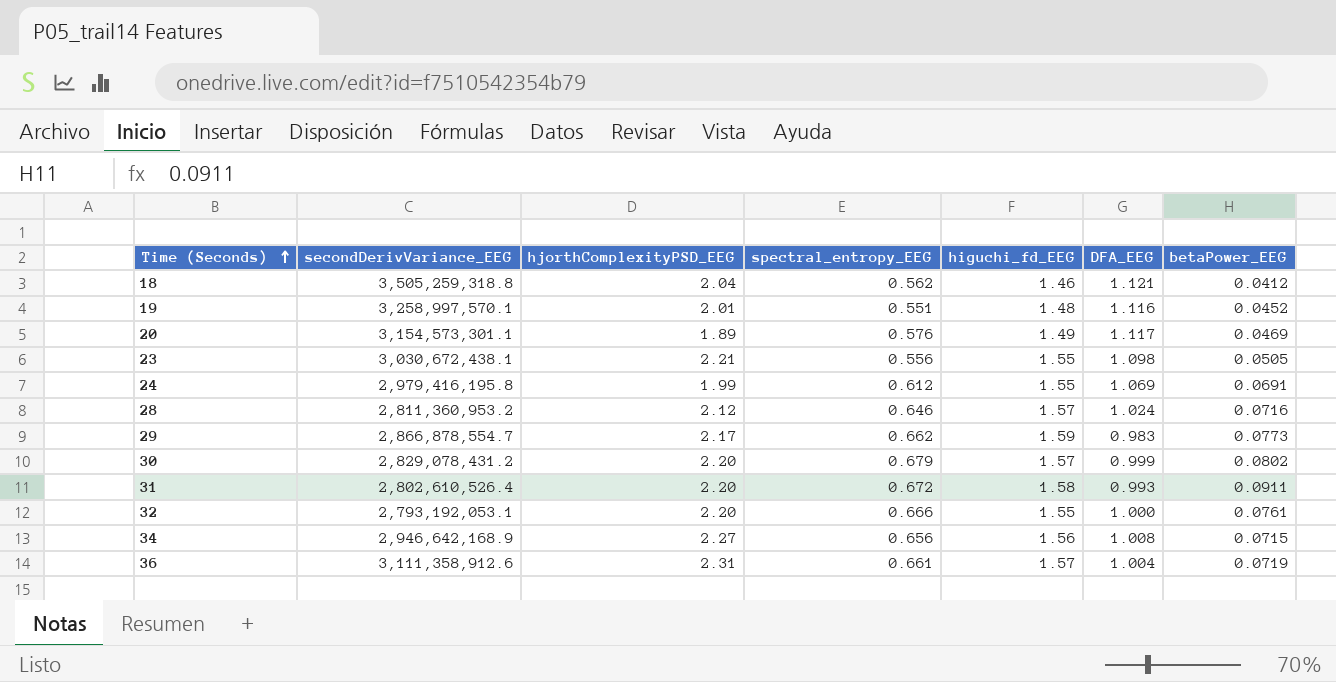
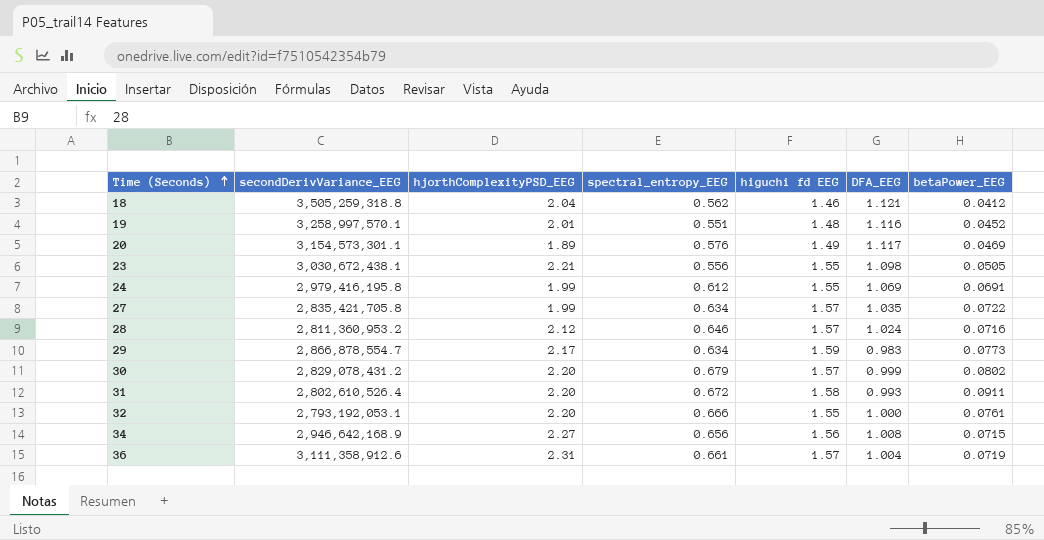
column name: higuchi_fd_EEG -> higuchi fd EEG
row 27: none -> 2,835,421,705.8 | 1.99 | 0.634 | 1.57 | 1.035 | 0.0722
29 | spectral_entropy_EEG: 0.662 -> 0.634

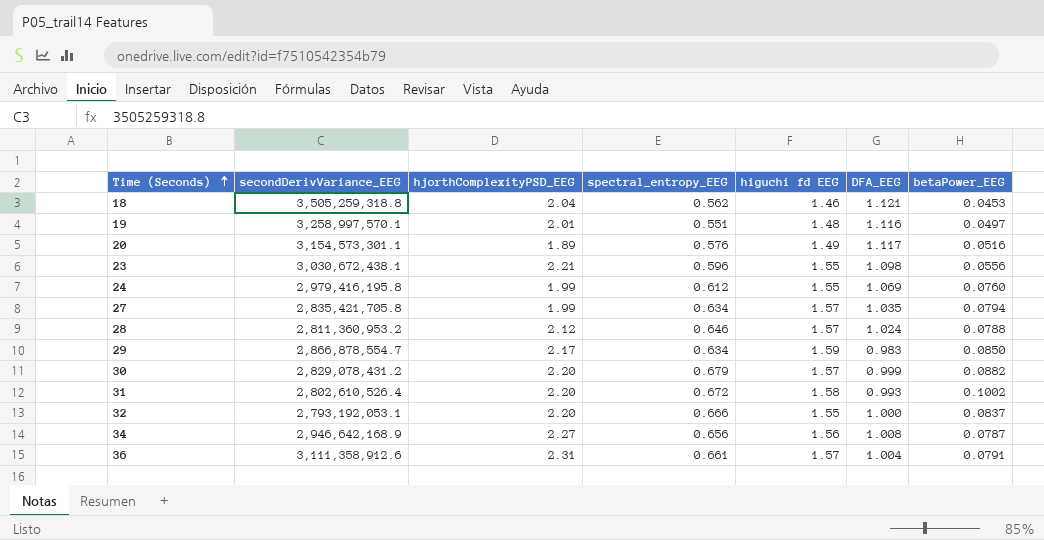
18 | betaPower_EEG: 0.0412 -> 0.0453
19 | betaPower_EEG: 0.0452 -> 0.0497
20 | betaPower_EEG: 0.0469 -> 0.0516
23 | spectral_entropy_EEG: 0.556 -> 0.596
23 | betaPower_EEG: 0.0505 -> 0.0556
24 | betaPower_EEG: 0.0691 -> 0.0760
27 | betaPower_EEG: 0.0722 -> 0.0794
28 | betaPower_EEG: 0.0716 -> 0.0788
29 | betaPower_EEG: 0.0773 -> 0.0850
30 | betaPower_EEG: 0.0802 -> 0.0882
31 | betaPower_EEG: 0.0911 -> 0.1002
32 | betaPower_EEG: 0.0761 -> 0.0837
34 | betaPower_EEG: 0.0715 -> 0.0787
36 | betaPower_EEG: 0.0719 -> 0.0791

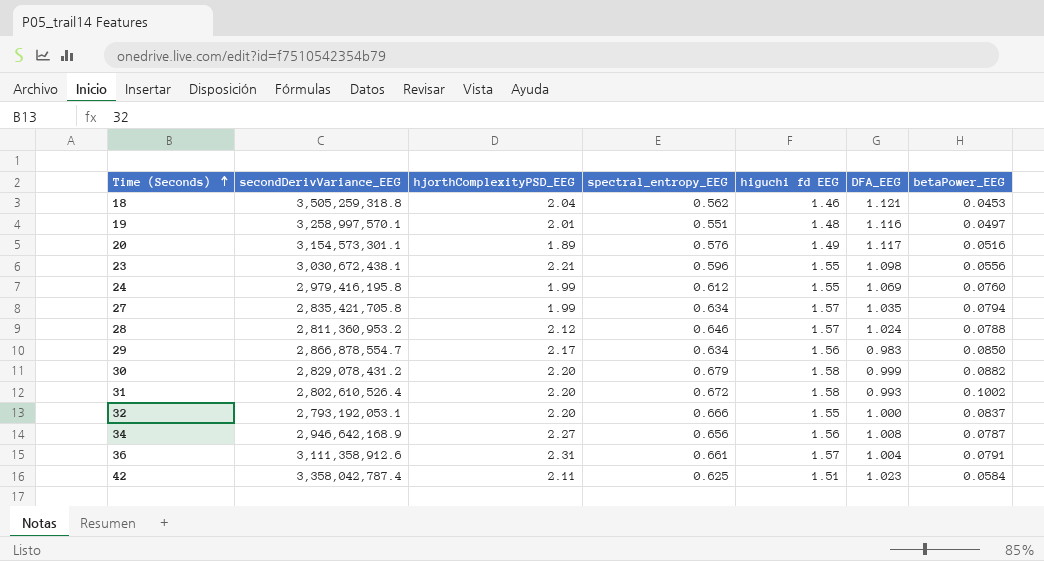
29 | higuchi fd EEG: 1.59 -> 1.56
30 | higuchi fd EEG: 1.57 -> 1.58
row 42: none -> 3,358,042,787.4 | 2.11 | 0.625 | 1.51 | 1.023 | 0.0584

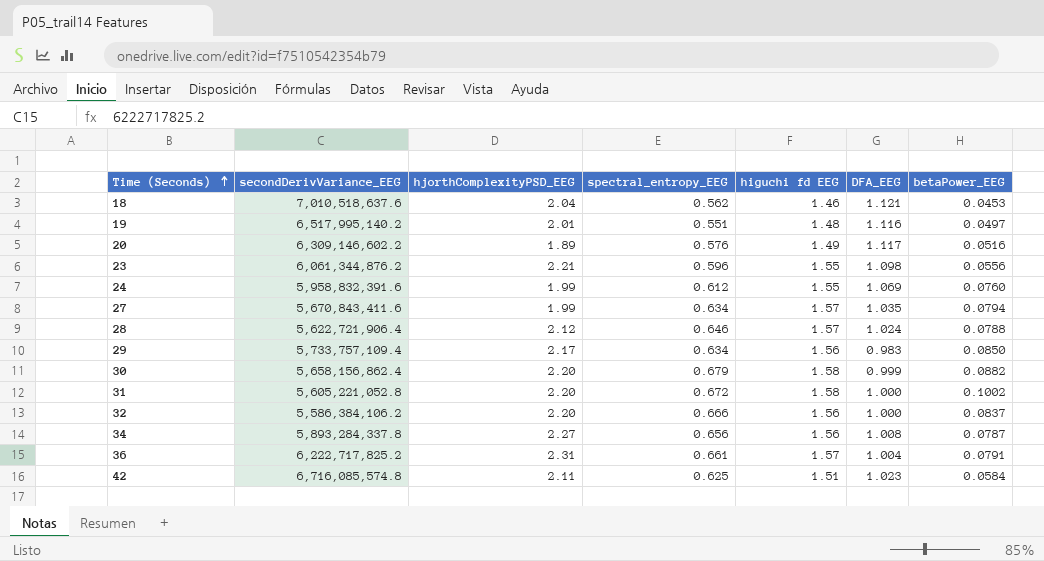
18 | secondDerivVariance_EEG: 3,505,259,318.8 -> 7,010,518,637.6
19 | secondDerivVariance_EEG: 3,258,997,570.1 -> 6,517,995,140.2
20 | secondDerivVariance_EEG: 3,154,573,301.1 -> 6,309,146,602.2
23 | secondDerivVariance_EEG: 3,030,672,438.1 -> 6,061,344,876.2
24 | secondDerivVariance_EEG: 2,979,416,195.8 -> 5,958,832,391.6
27 | secondDerivVariance_EEG: 2,835,421,705.8 -> 5,670,843,411.6
28 | secondDerivVariance_EEG: 2,811,360,953.2 -> 5,622,721,906.4
29 | secondDerivVariance_EEG: 2,866,878,554.7 -> 5,733,757,109.4
30 | secondDerivVariance_EEG: 2,829,078,431.2 -> 5,658,156,862.4
31 | secondDerivVariance_EEG: 2,802,610,526.4 -> 5,605,221,052.8
31 | DFA_EEG: 0.993 -> 1.000
32 | secondDerivVariance_EEG: 2,793,192,053.1 -> 5,586,384,106.2
32 | higuchi fd EEG: 1.55 -> 1.56
34 | secondDerivVariance_EEG: 2,946,642,168.9 -> 5,893,284,337.8
36 | secondDerivVariance_EEG: 3,111,358,912.6 -> 6,222,717,825.2
42 | secondDerivVariance_EEG: 3,358,042,787.4 -> 6,716,085,574.8

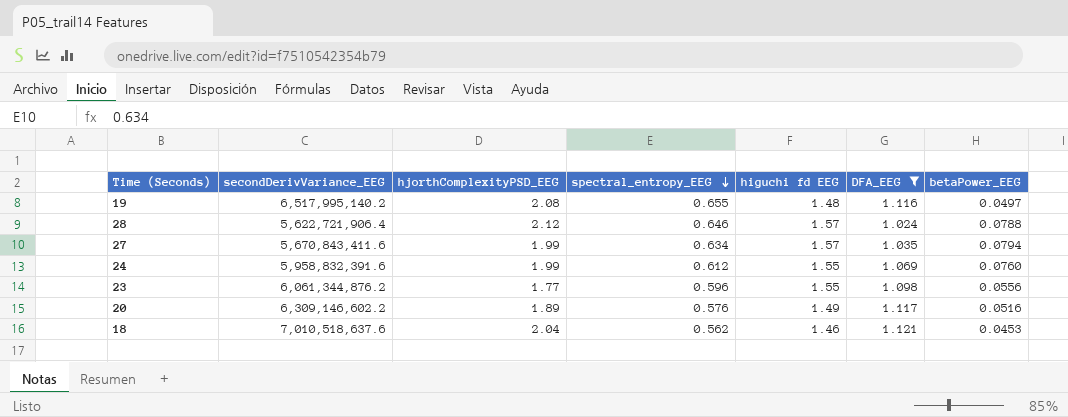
filter: none -> DFA_EEG >= 1.024
row order: Time (Seconds) ascending -> spectral_entropy_EEG descending
19 | hjorthComplexityPSD_EEG: 2.01 -> 2.08
19 | spectral_entropy_EEG: 0.551 -> 0.655
23 | hjorthComplexityPSD_EEG: 2.21 -> 1.77

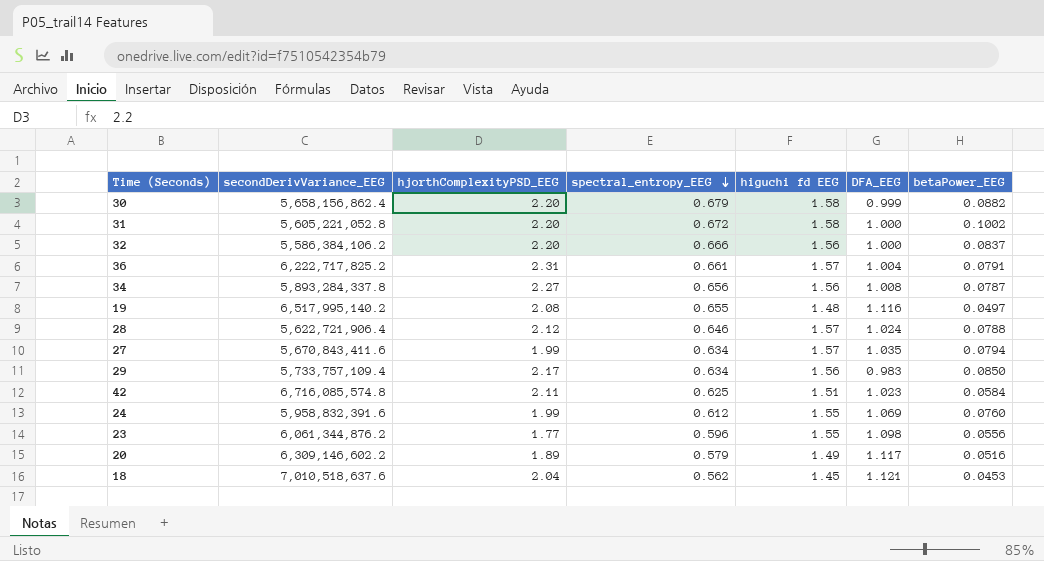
filter: DFA_EEG >= 1.024 -> none
20 | spectral_entropy_EEG: 0.576 -> 0.579
18 | higuchi fd EEG: 1.46 -> 1.45

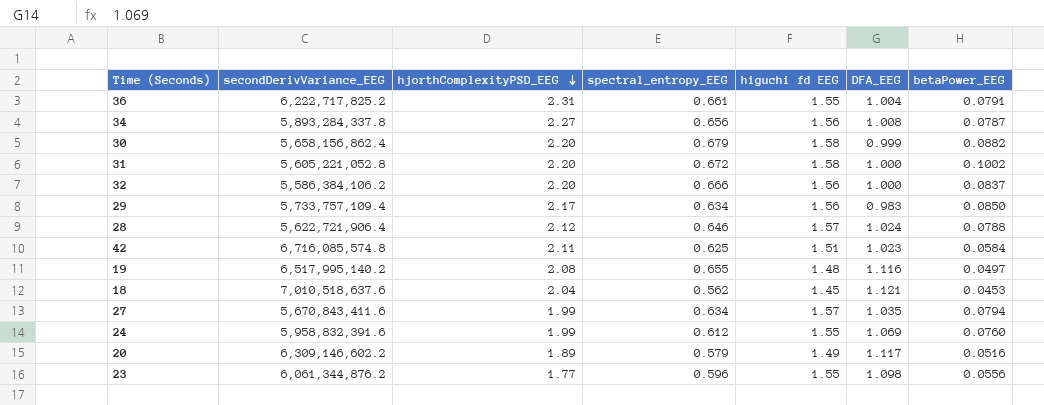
row order: spectral_entropy_EEG descending -> hjorthComplexityPSD_EEG descending
36 | higuchi fd EEG: 1.57 -> 1.55

